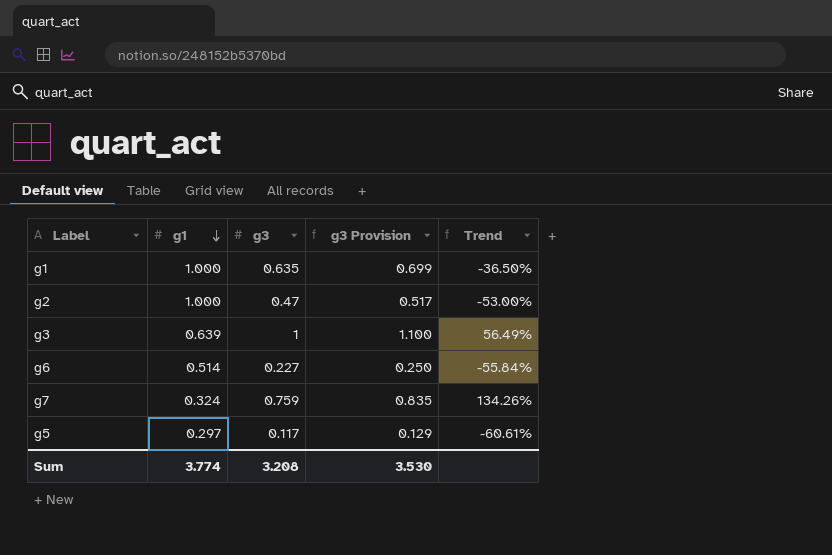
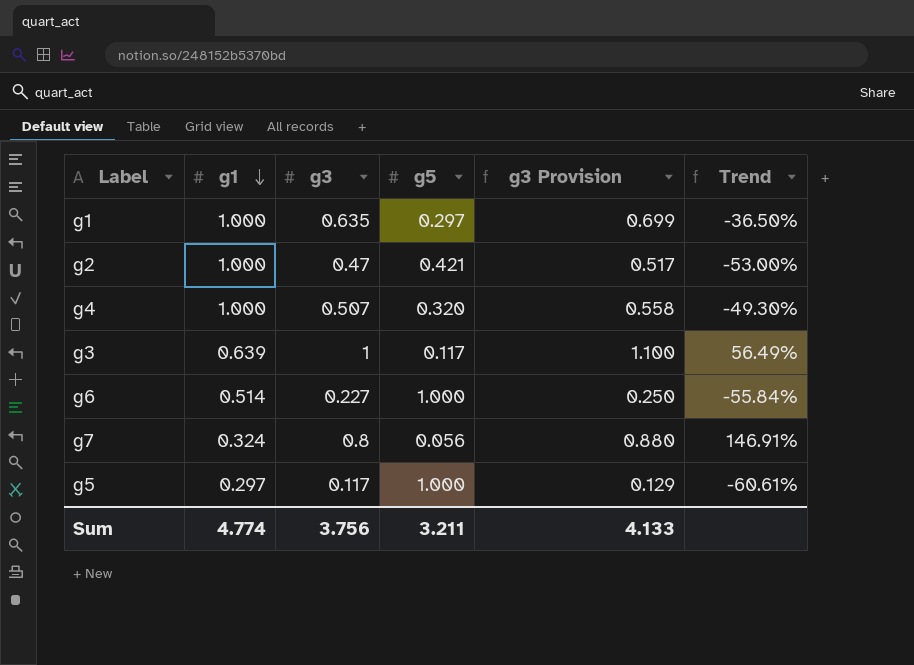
column g5 | position: none -> 4
row g4: none -> 1.000 | 0.507 | 0.320 | 0.558 | -49.30%
g7 | g3: 0.759 -> 0.8
g7 | g3 Provision: 0.835 -> 0.880
g7 | Trend: 134.26% -> 146.91%
Sum | g1: 3.774 -> 4.774
Sum | g3: 3.208 -> 3.756
Sum | g3 Provision: 3.530 -> 4.133

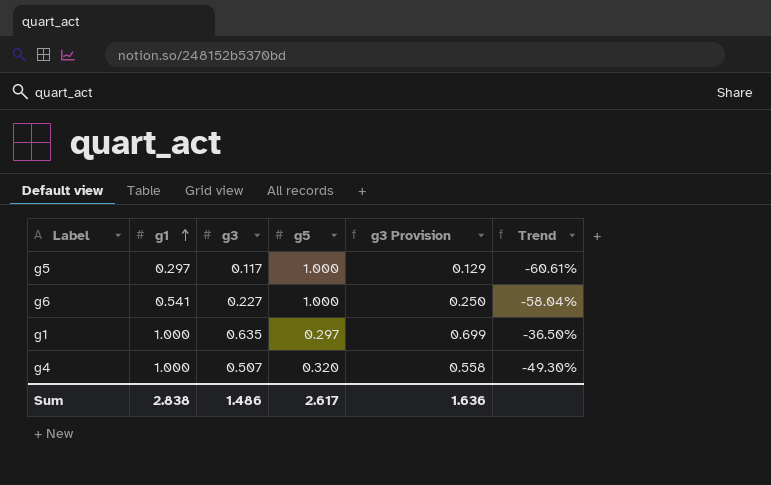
row order: g1 descending -> g1 ascending
row g2: 1.000 | 0.47 | 0.421 | 0.517 | -53.00% -> none
row g3: 0.639 | 1 | 0.117 | 1.100 | 56.49% -> none
row g7: 0.324 | 0.8 | 0.056 | 0.880 | 146.91% -> none
g6 | g1: 0.514 -> 0.541
g6 | Trend: -55.84% -> -58.04%
Sum | g1: 4.774 -> 2.838
Sum | g3: 3.756 -> 1.486
Sum | g5: 3.211 -> 2.617
Sum | g3 Provision: 4.133 -> 1.636

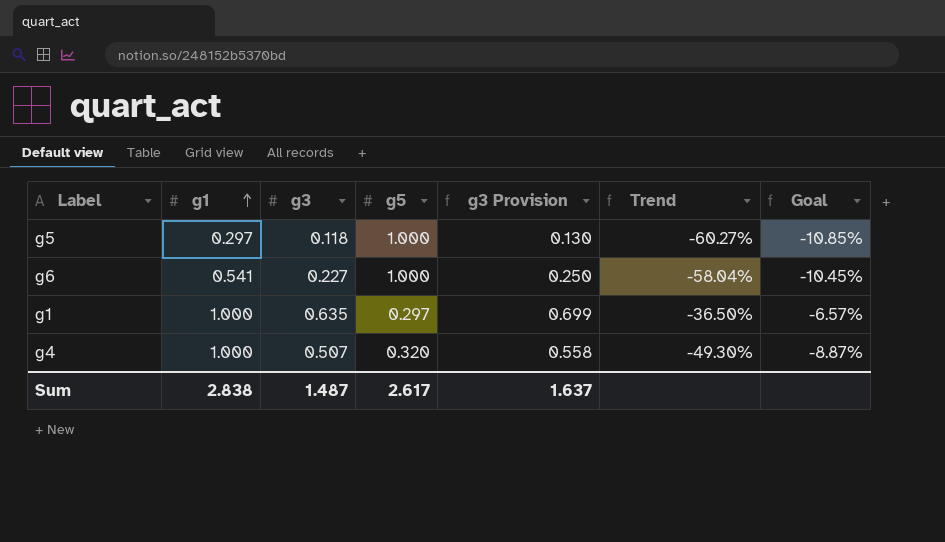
column Goal | formula: none -> [Trend] * 0.18
g5 | g3: 0.117 -> 0.118
g5 | g3 Provision: 0.129 -> 0.130
g5 | Trend: -60.61% -> -60.27%
Sum | g3: 1.486 -> 1.487
Sum | g3 Provision: 1.636 -> 1.637

